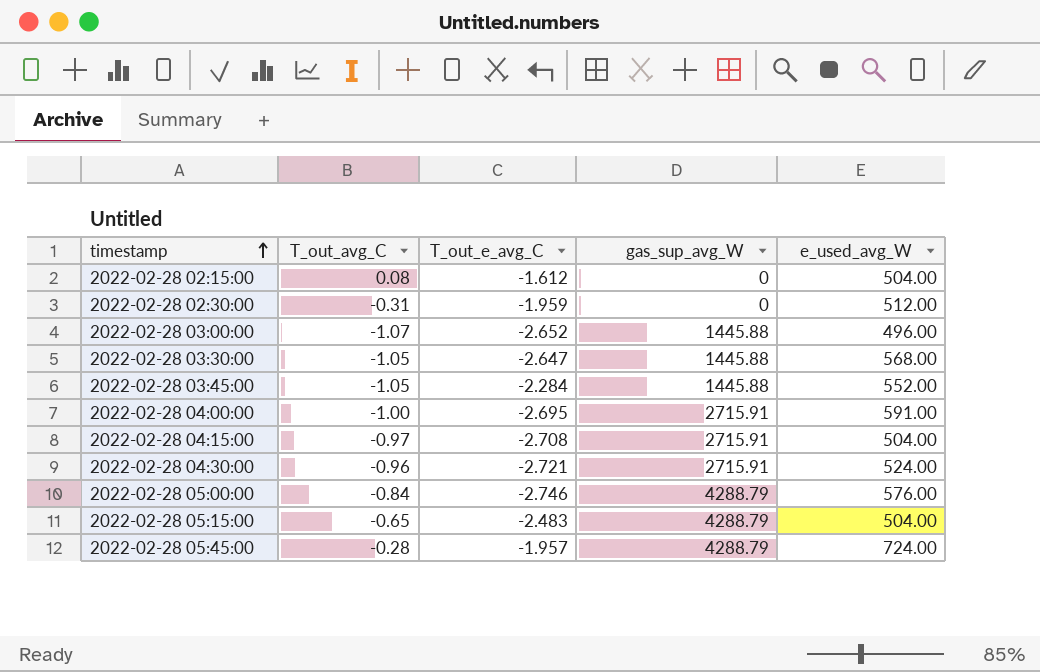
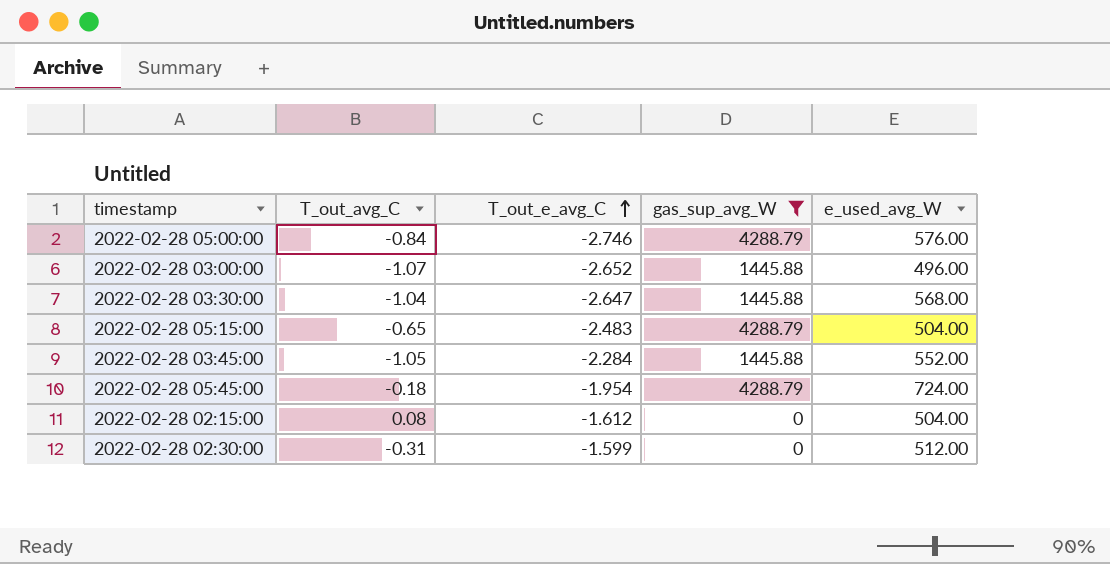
filter: none -> gas_sup_avg_W != 2715.91
row order: timestamp ascending -> T_out_e_avg_C ascending
2022-02-28 03:30:00 | T_out_avg_C: -1.05 -> -1.04
2022-02-28 05:45:00 | T_out_avg_C: -0.28 -> -0.18
2022-02-28 05:45:00 | T_out_e_avg_C: -1.957 -> -1.954
2022-02-28 02:30:00 | T_out_e_avg_C: -1.959 -> -1.599

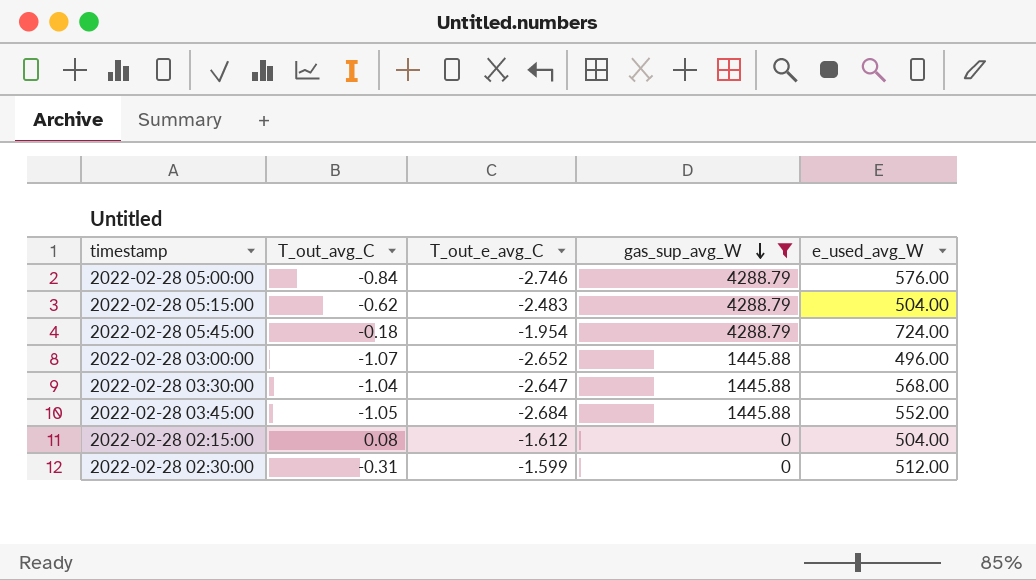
row order: T_out_e_avg_C ascending -> gas_sup_avg_W descending
2022-02-28 05:15:00 | T_out_avg_C: -0.65 -> -0.62
2022-02-28 03:45:00 | T_out_e_avg_C: -2.284 -> -2.684

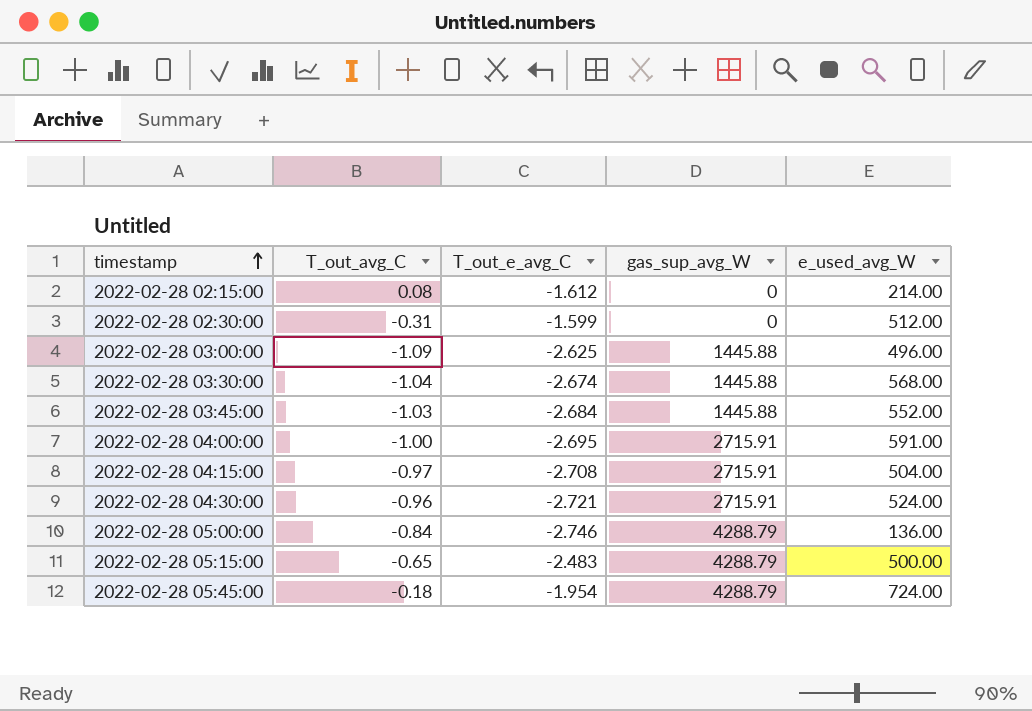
filter: gas_sup_avg_W != 2715.91 -> none
row order: gas_sup_avg_W descending -> timestamp ascending
2022-02-28 02:15:00 | e_used_avg_W: 504.00 -> 214.00
2022-02-28 03:00:00 | T_out_avg_C: -1.07 -> -1.09
2022-02-28 03:00:00 | T_out_e_avg_C: -2.652 -> -2.625
2022-02-28 03:30:00 | T_out_e_avg_C: -2.647 -> -2.674
2022-02-28 03:45:00 | T_out_avg_C: -1.05 -> -1.03
2022-02-28 05:00:00 | e_used_avg_W: 576.00 -> 136.00
2022-02-28 05:15:00 | T_out_avg_C: -0.62 -> -0.65
2022-02-28 05:15:00 | e_used_avg_W: 504.00 -> 500.00

